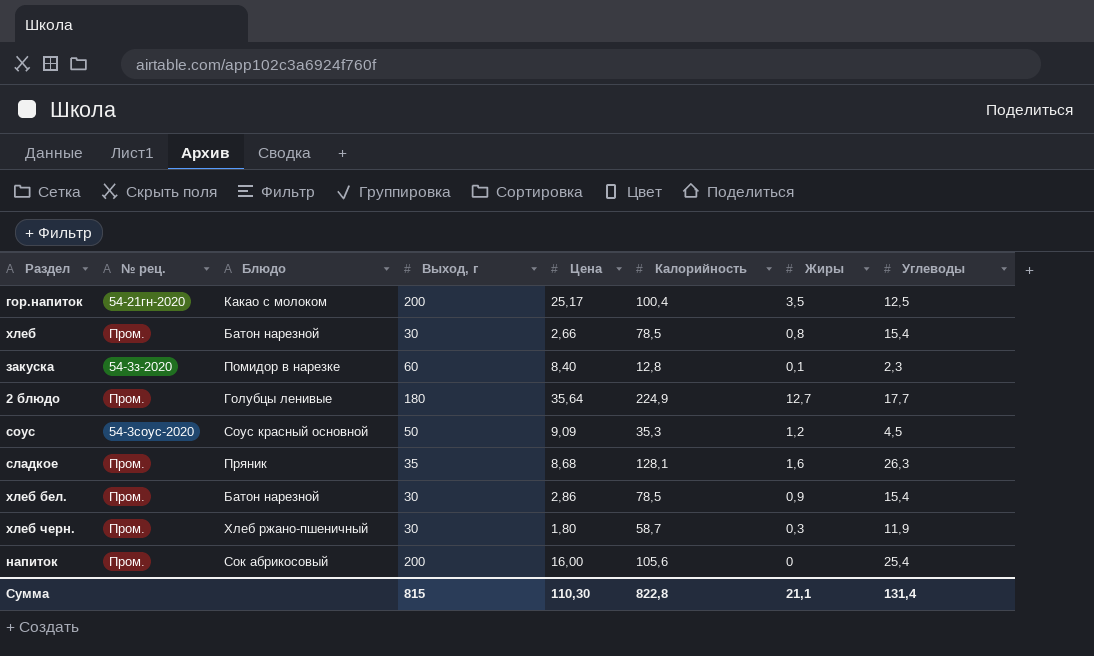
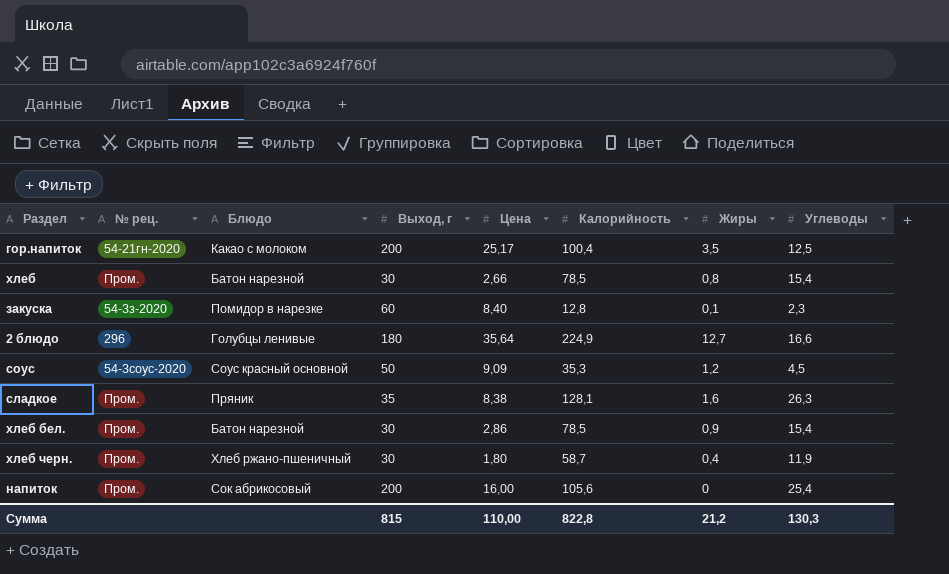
2 блюдо | № рец.: Пром. -> 296
2 блюдо | Углеводы: 17,7 -> 16,6
сладкое | Цена: 8,68 -> 8,38
хлеб черн. | Жиры: 0,3 -> 0,4
Сумма | Цена: 110,30 -> 110,00
Сумма | Жиры: 21,1 -> 21,2
Сумма | Углеводы: 131,4 -> 130,3

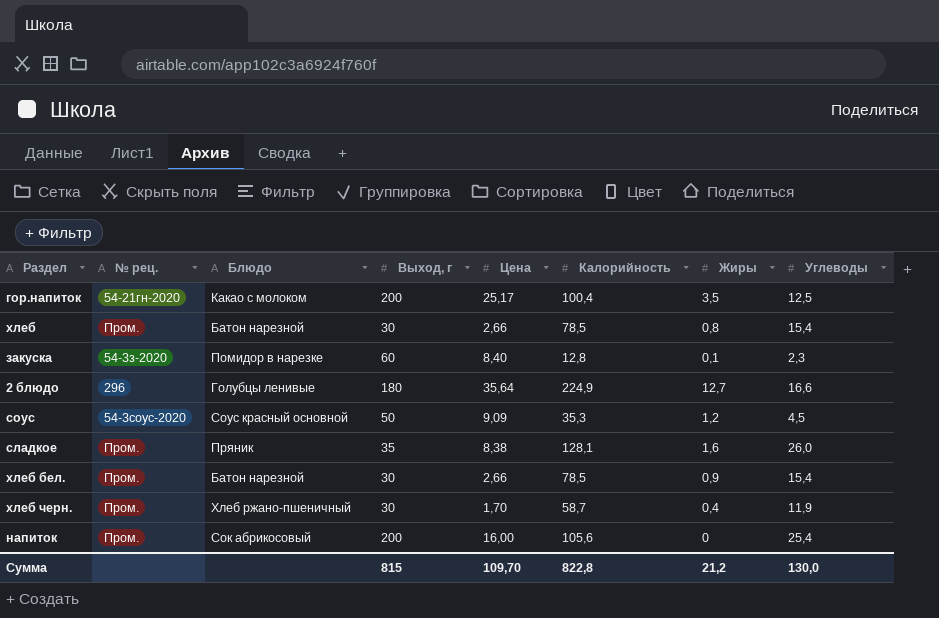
сладкое | Углеводы: 26,3 -> 26,0
хлеб бел. | Цена: 2,86 -> 2,66
хлеб черн. | Цена: 1,80 -> 1,70
Сумма | Цена: 110,00 -> 109,70
Сумма | Углеводы: 130,3 -> 130,0

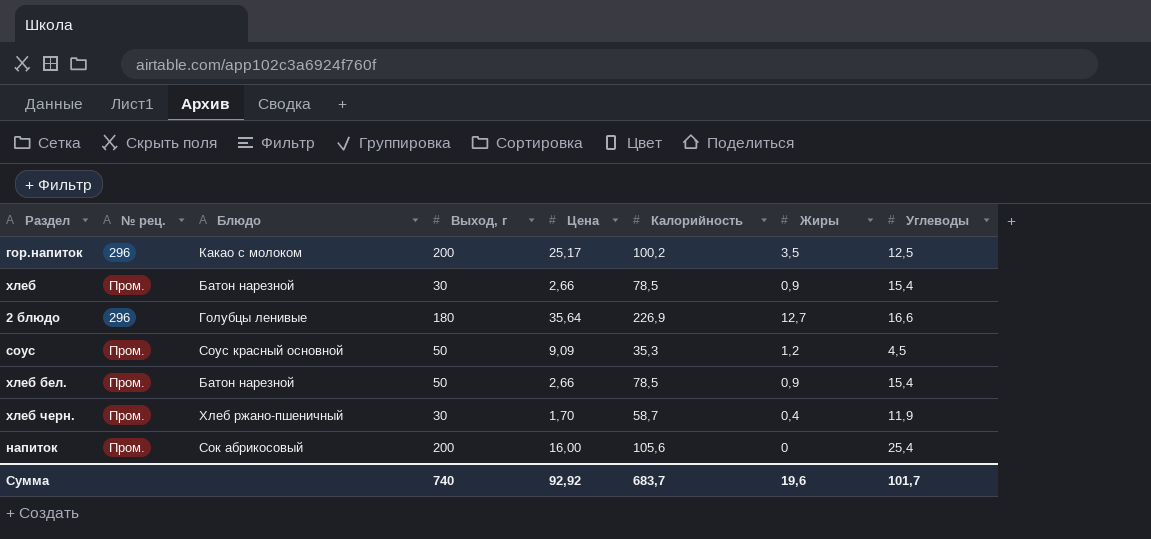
row закуска: 54-3з-2020 | Помидор в нарезке | 60 | 8,40 | 12,8 | 0,1 | 2,3 -> none
row сладкое: Пром. | Пряник | 35 | 8,38 | 128,1 | 1,6 | 26,0 -> none
гор.напиток | № рец.: 54-21гн-2020 -> 296
гор.напиток | Калорийность: 100,4 -> 100,2
хлеб | Жиры: 0,8 -> 0,9
2 блюдо | Калорийность: 224,9 -> 226,9
соус | № рец.: 54-3соус-2020 -> Пром.
хлеб бел. | Выход, г: 30 -> 50
Сумма | Выход, г: 815 -> 740
Сумма | Цена: 109,70 -> 92,92
Сумма | Калорийность: 822,8 -> 683,7
Сумма | Жиры: 21,2 -> 19,6
Сумма | Углеводы: 130,0 -> 101,7

